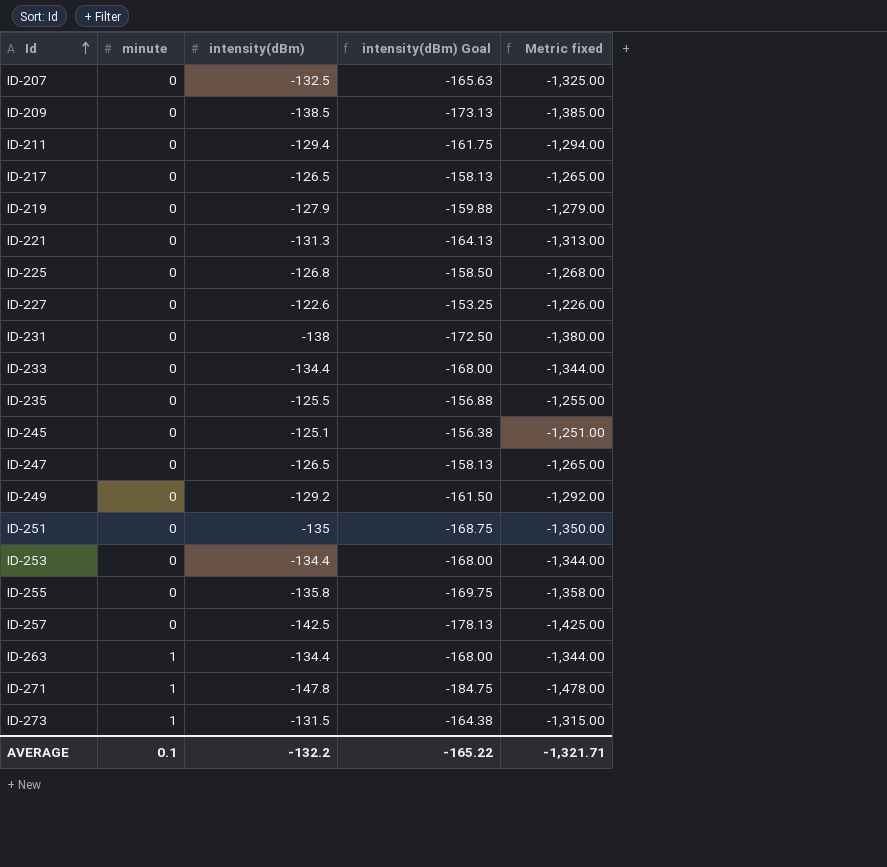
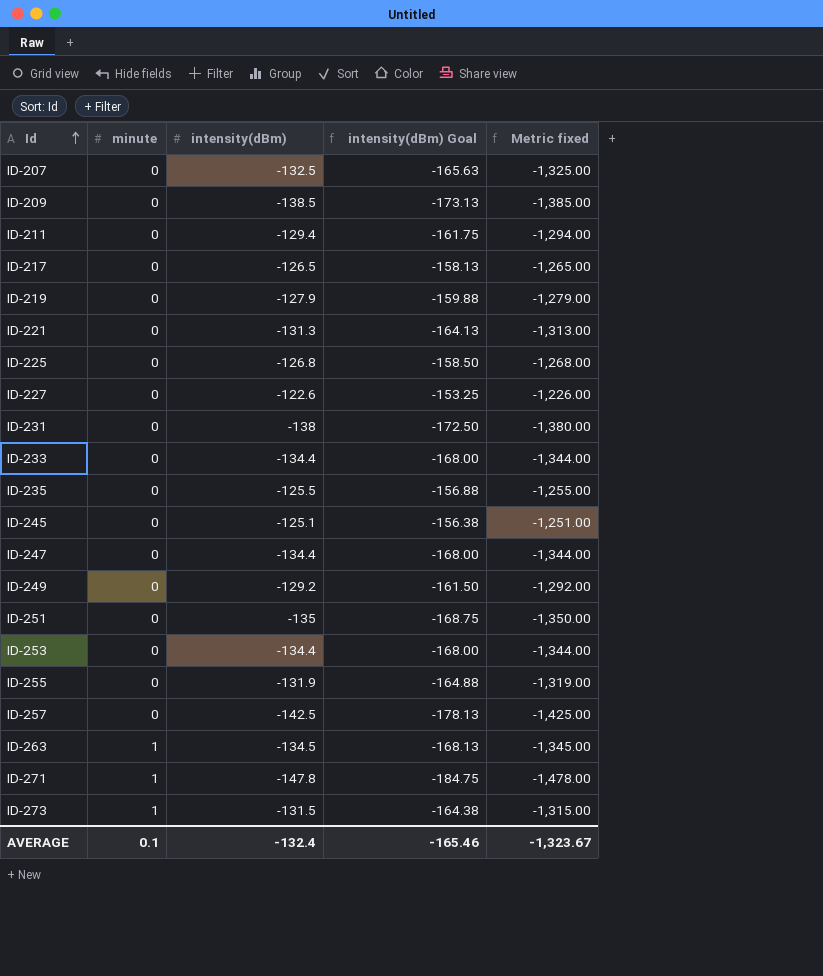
ID-247 | intensity(dBm): -126.5 -> -134.4
ID-247 | intensity(dBm) Goal: -158.13 -> -168.00
ID-247 | Metric fixed: -1,265.00 -> -1,344.00
ID-255 | intensity(dBm): -135.8 -> -131.9
ID-255 | intensity(dBm) Goal: -169.75 -> -164.88
ID-255 | Metric fixed: -1,358.00 -> -1,319.00
ID-263 | intensity(dBm): -134.4 -> -134.5
ID-263 | intensity(dBm) Goal: -168.00 -> -168.13
ID-263 | Metric fixed: -1,344.00 -> -1,345.00
AVERAGE | intensity(dBm): -132.2 -> -132.4
AVERAGE | intensity(dBm) Goal: -165.22 -> -165.46
AVERAGE | Metric fixed: -1,321.71 -> -1,323.67

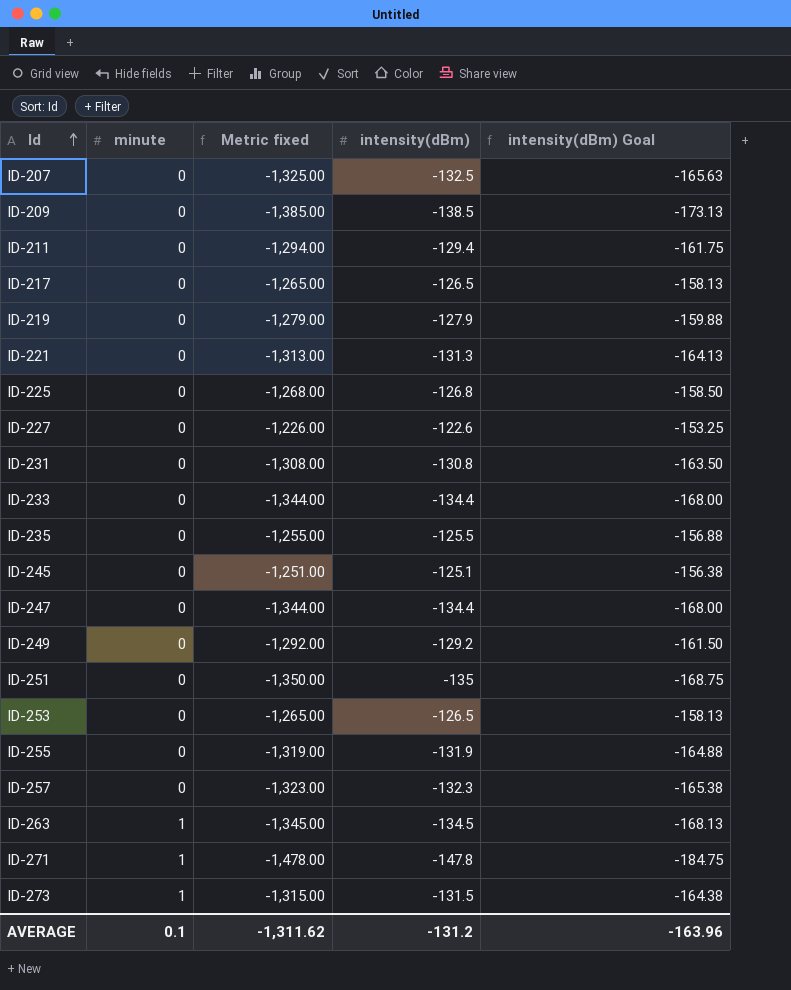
column Metric fixed | position: 5 -> 3
ID-231 | Metric fixed: -1,380.00 -> -1,308.00
ID-231 | intensity(dBm): -138 -> -130.8
ID-231 | intensity(dBm) Goal: -172.50 -> -163.50
ID-253 | Metric fixed: -1,344.00 -> -1,265.00
ID-253 | intensity(dBm): -134.4 -> -126.5
ID-253 | intensity(dBm) Goal: -168.00 -> -158.13
ID-257 | Metric fixed: -1,425.00 -> -1,323.00
ID-257 | intensity(dBm): -142.5 -> -132.3
ID-257 | intensity(dBm) Goal: -178.13 -> -165.38
AVERAGE | Metric fixed: -1,323.67 -> -1,311.62
AVERAGE | intensity(dBm): -132.4 -> -131.2
AVERAGE | intensity(dBm) Goal: -165.46 -> -163.96

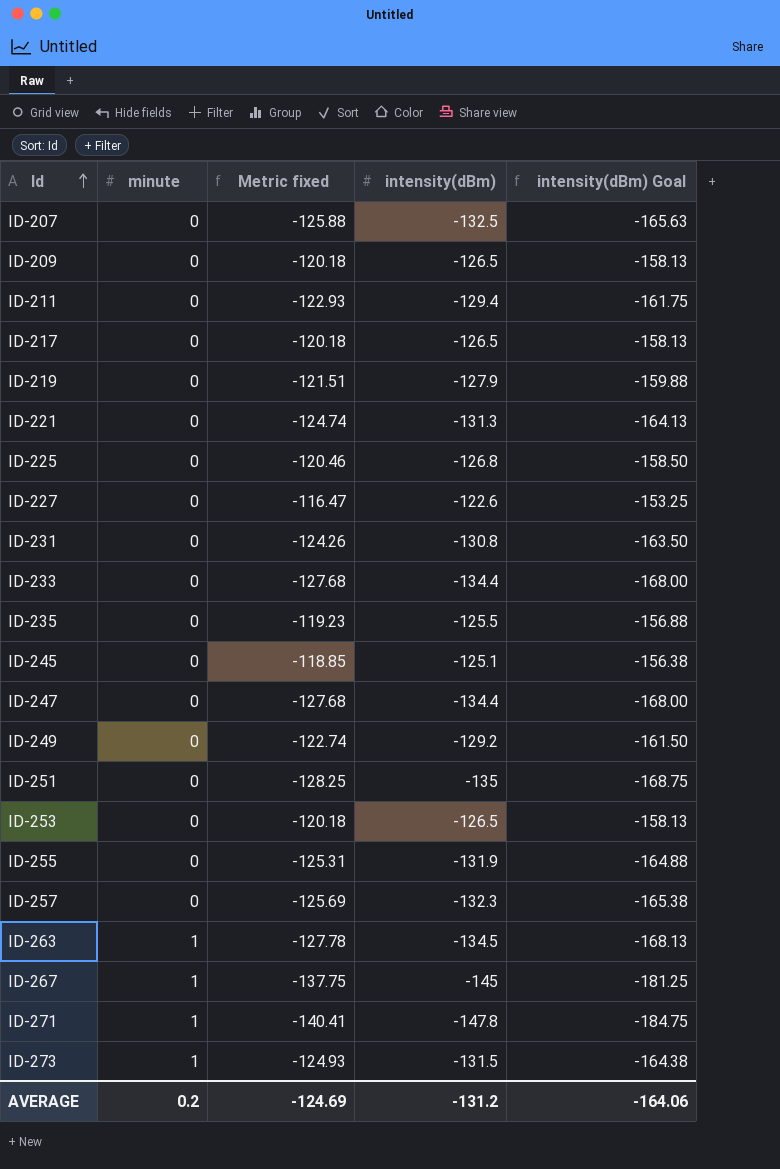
column Metric fixed | formula: [intensity(dBm)] * 10 -> [intensity(dBm)] * 0.95
ID-209 | intensity(dBm): -138.5 -> -126.5
ID-209 | intensity(dBm) Goal: -173.13 -> -158.13
row ID-267: none -> 1 | -137.75 | -145 | -181.25
AVERAGE | minute: 0.1 -> 0.2
AVERAGE | Metric fixed: -1,311.62 -> -124.69
AVERAGE | intensity(dBm) Goal: -163.96 -> -164.06

